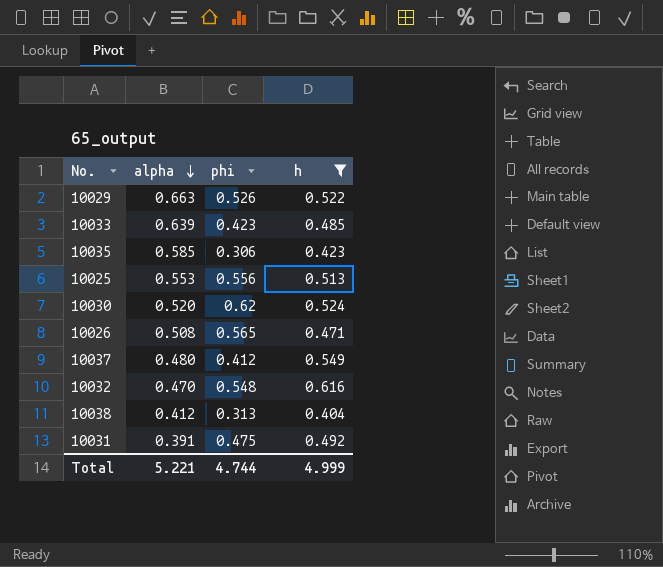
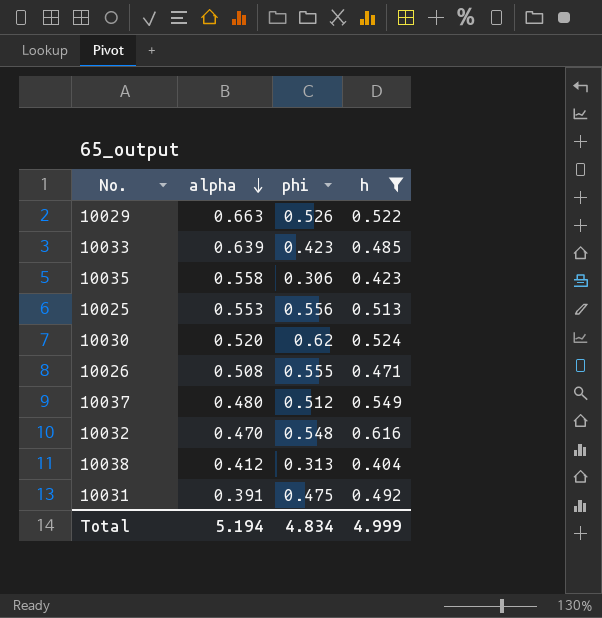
10035 | alpha: 0.585 -> 0.558
10026 | phi: 0.565 -> 0.555
10037 | phi: 0.412 -> 0.512
Total | alpha: 5.221 -> 5.194
Total | phi: 4.744 -> 4.834

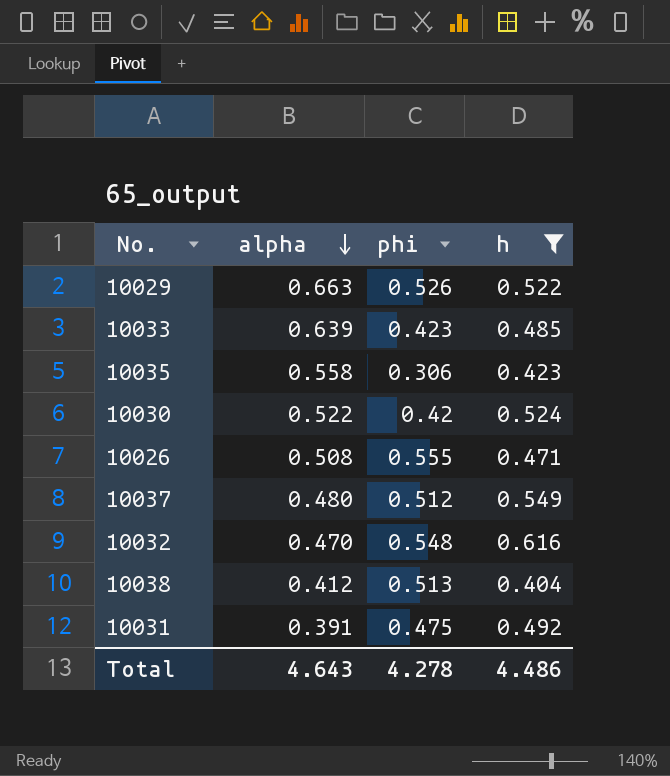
row 10025: 0.553 | 0.556 | 0.513 -> none
10030 | alpha: 0.520 -> 0.522
10030 | phi: 0.62 -> 0.42
10038 | phi: 0.313 -> 0.513
Total | alpha: 5.194 -> 4.643
Total | phi: 4.834 -> 4.278
Total | h: 4.999 -> 4.486

